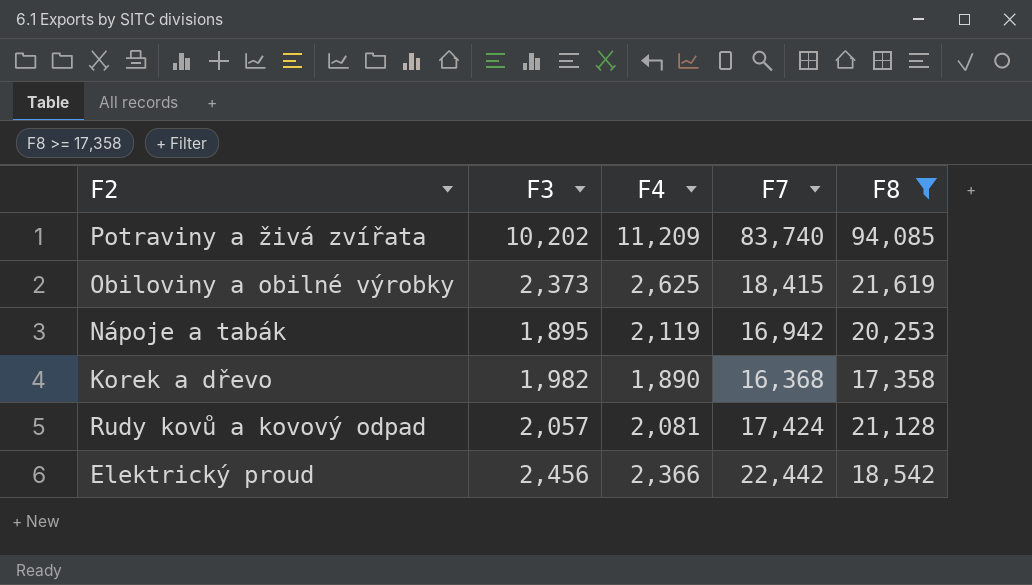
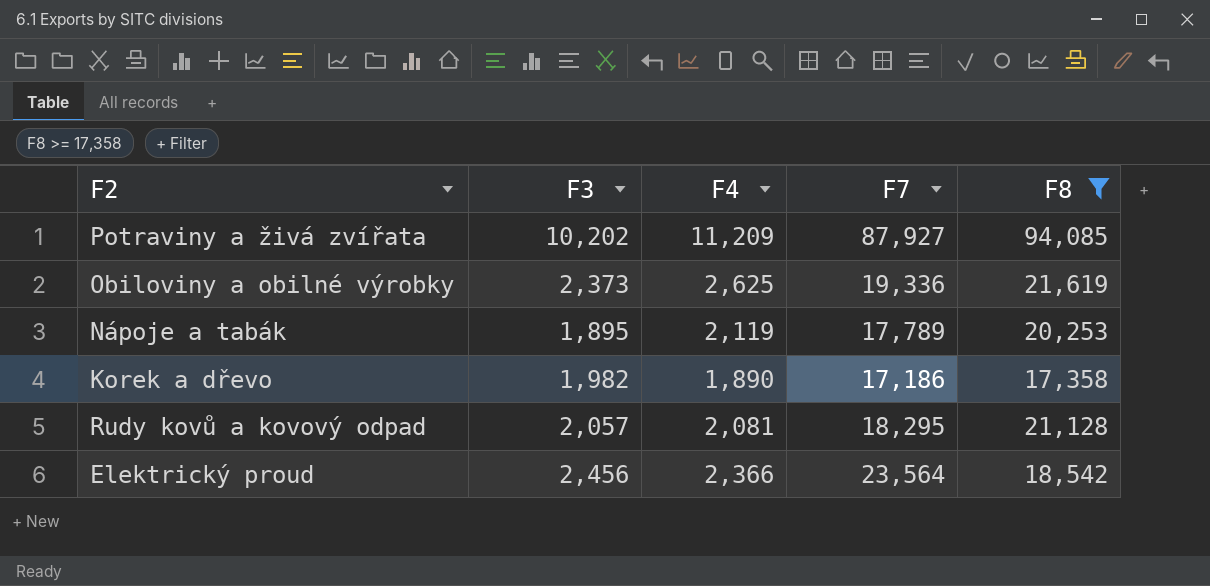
Potraviny a živá zvířata | F7: 83,740 -> 87,927
Obiloviny a obilné výrobky | F7: 18,415 -> 19,336
Nápoje a tabák | F7: 16,942 -> 17,789
Korek a dřevo | F7: 16,368 -> 17,186
Rudy kovů a kovový odpad | F7: 17,424 -> 18,295
Elektrický proud | F7: 22,442 -> 23,564

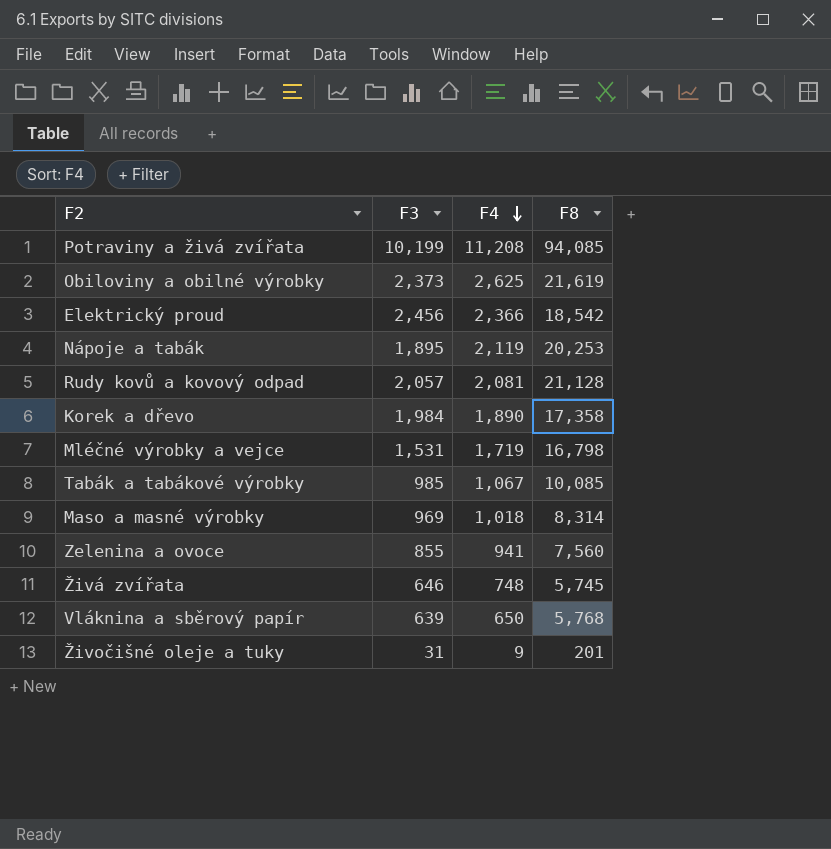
filter: F8 >= 17,358 -> none
row order: none -> F4 descending
column F7 | position: 4 -> none
Potraviny a živá zvířata | F3: 10,202 -> 10,199
Potraviny a živá zvířata | F4: 11,209 -> 11,208
Korek a dřevo | F3: 1,982 -> 1,984

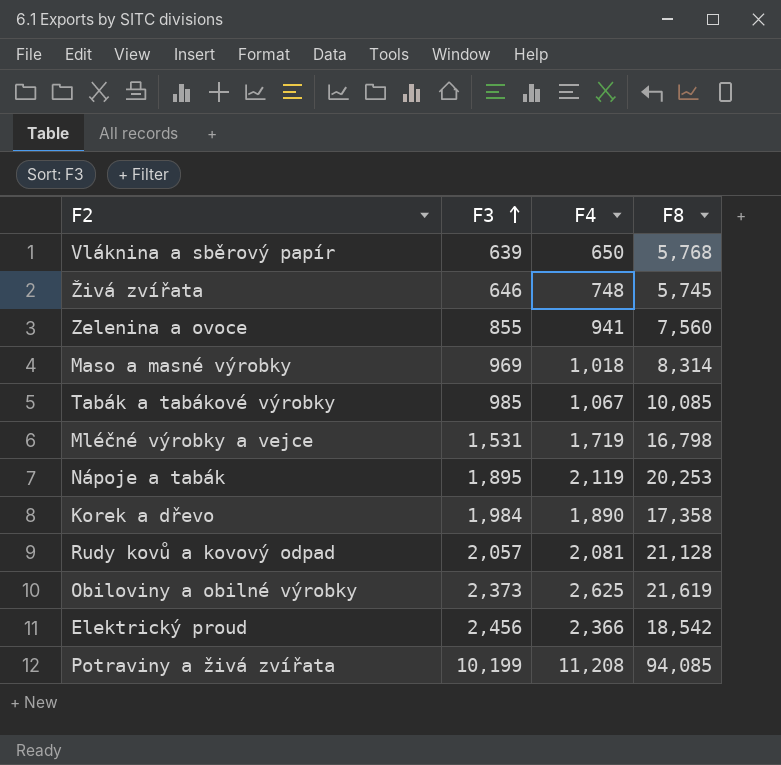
row order: F4 descending -> F3 ascending
row Živočišné oleje a tuky: 31 | 9 | 201 -> none

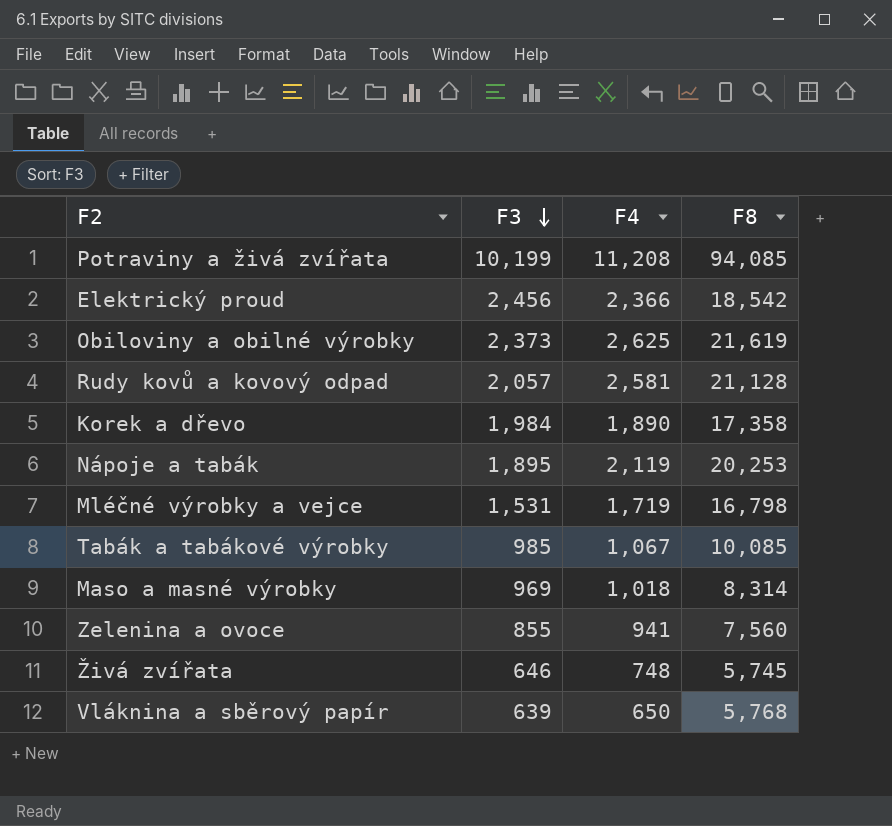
row order: F3 ascending -> F3 descending
Rudy kovů a kovový odpad | F4: 2,081 -> 2,581

